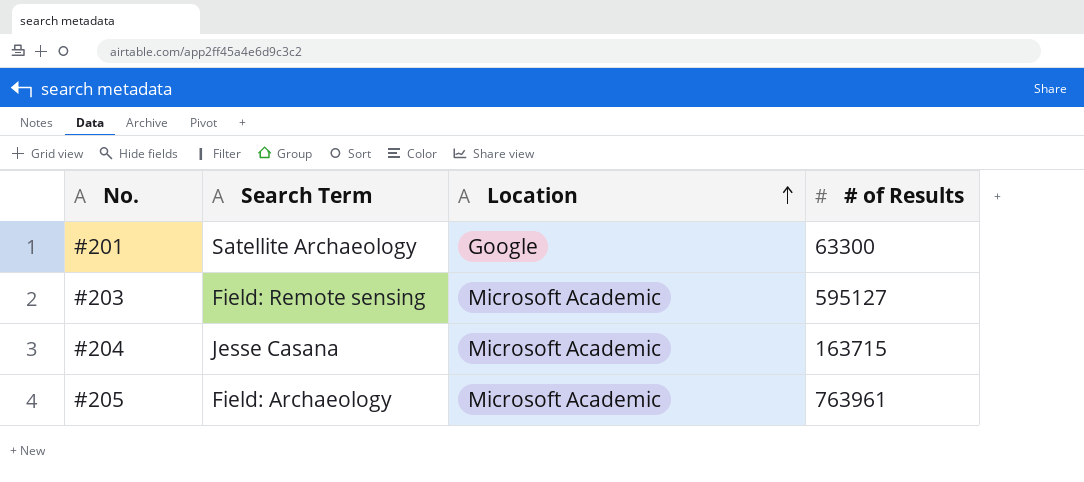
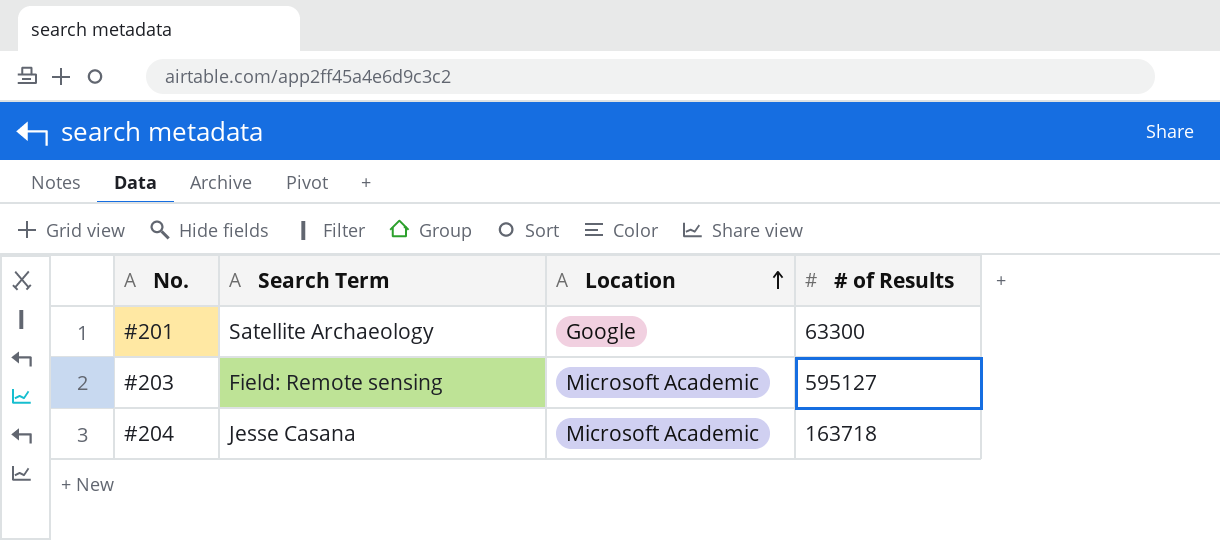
row #205: Field: Archaeology | Microsoft Academic | 763961 -> none
#204 | # of Results: 163715 -> 163718

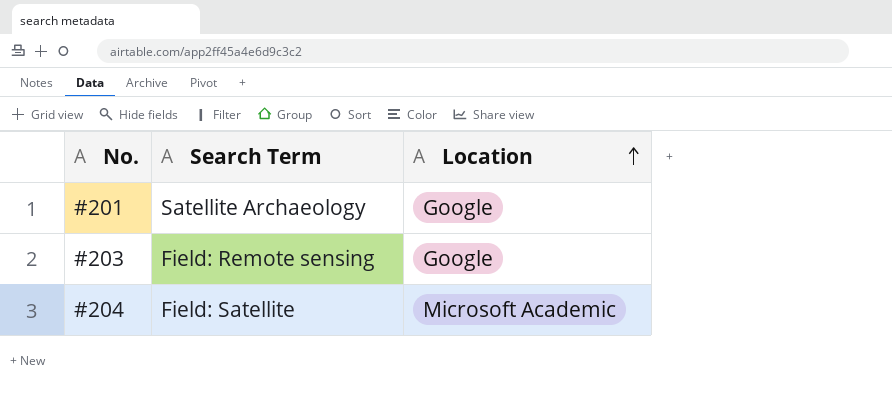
column # of Results | position: 4 -> none
#203 | Location: Microsoft Academic -> Google
#204 | Search Term: Jesse Casana -> Field: Satellite

